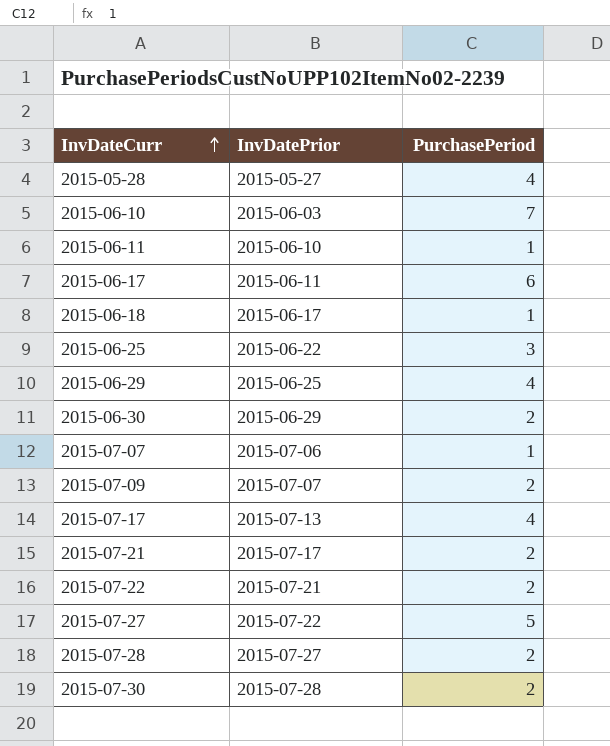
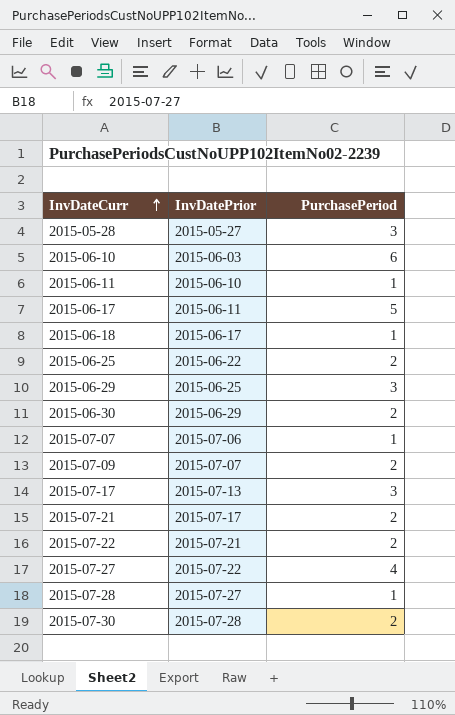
2015-05-28 | PurchasePeriod: 4 -> 3
2015-06-10 | PurchasePeriod: 7 -> 6
2015-06-17 | PurchasePeriod: 6 -> 5
2015-06-25 | PurchasePeriod: 3 -> 2
2015-06-29 | PurchasePeriod: 4 -> 3
2015-07-17 | PurchasePeriod: 4 -> 3
2015-07-27 | PurchasePeriod: 5 -> 4
2015-07-28 | PurchasePeriod: 2 -> 1

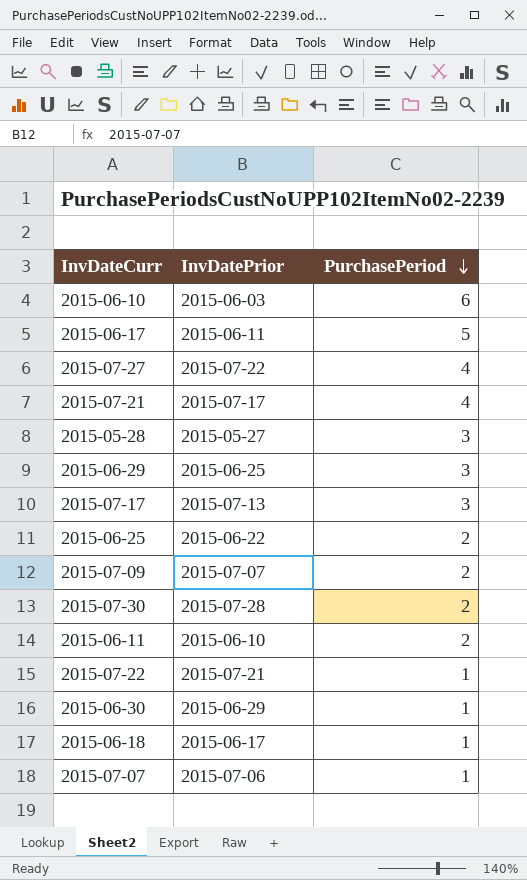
row order: InvDateCurr ascending -> PurchasePeriod descending
row 2015-07-28: 2015-07-27 | 1 -> none
2015-07-21 | PurchasePeriod: 2 -> 4
2015-06-11 | PurchasePeriod: 1 -> 2
2015-07-22 | PurchasePeriod: 2 -> 1
2015-06-30 | PurchasePeriod: 2 -> 1

